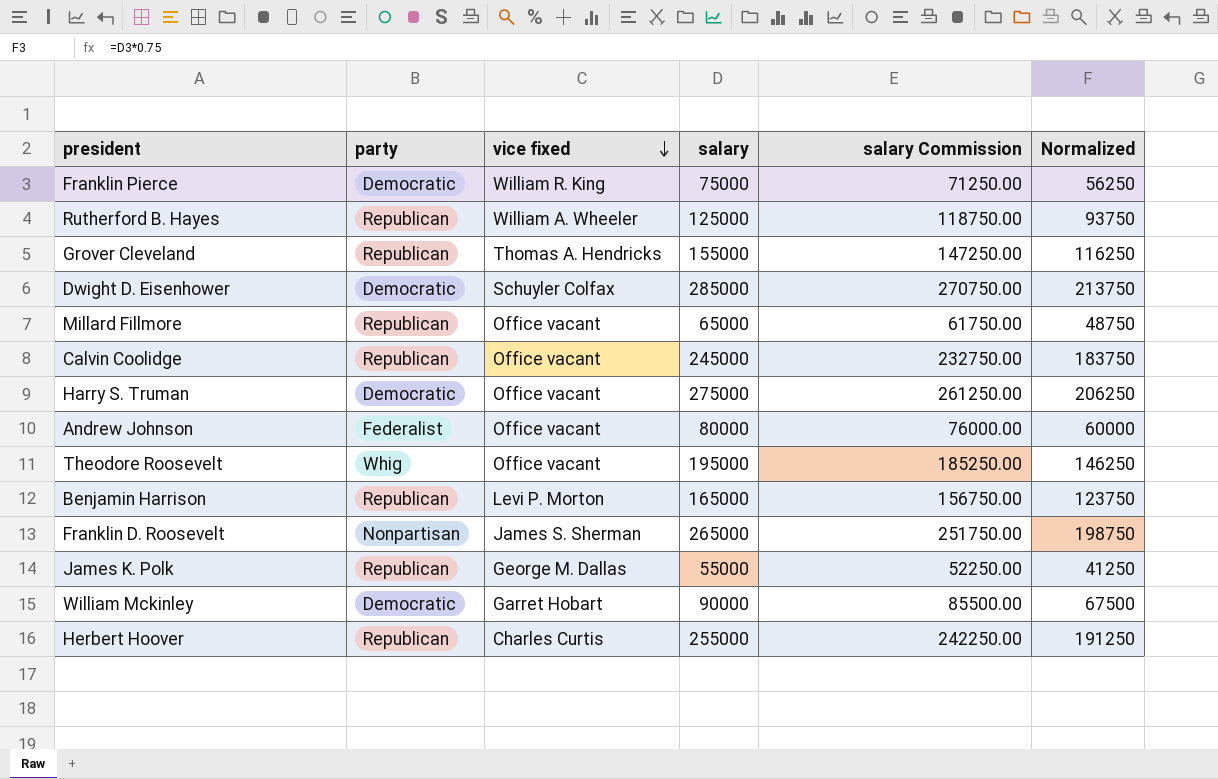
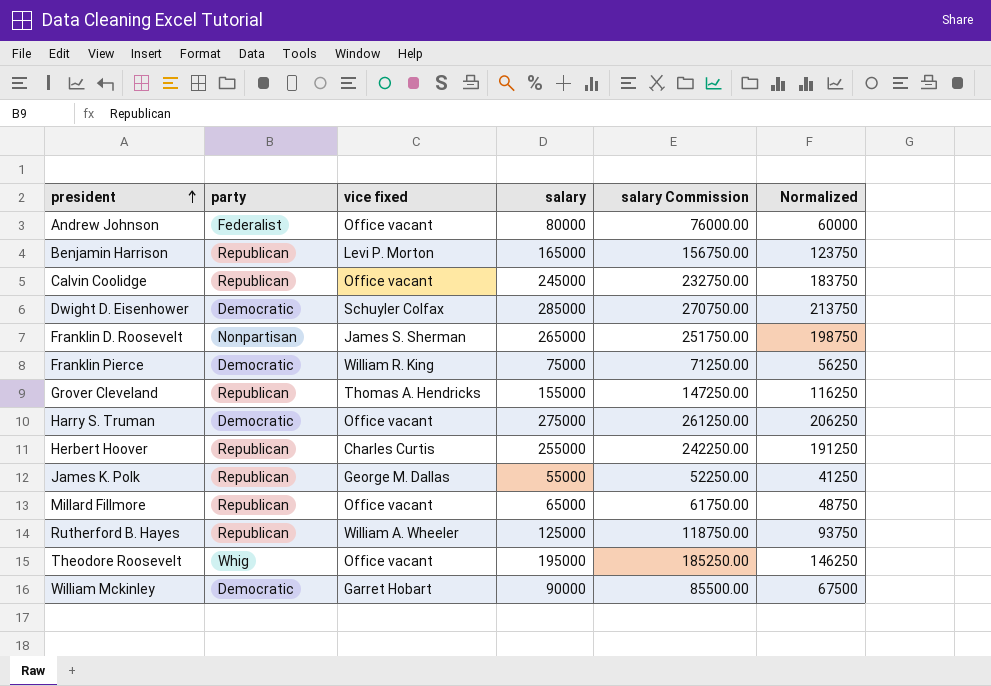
row order: vice fixed descending -> president ascending

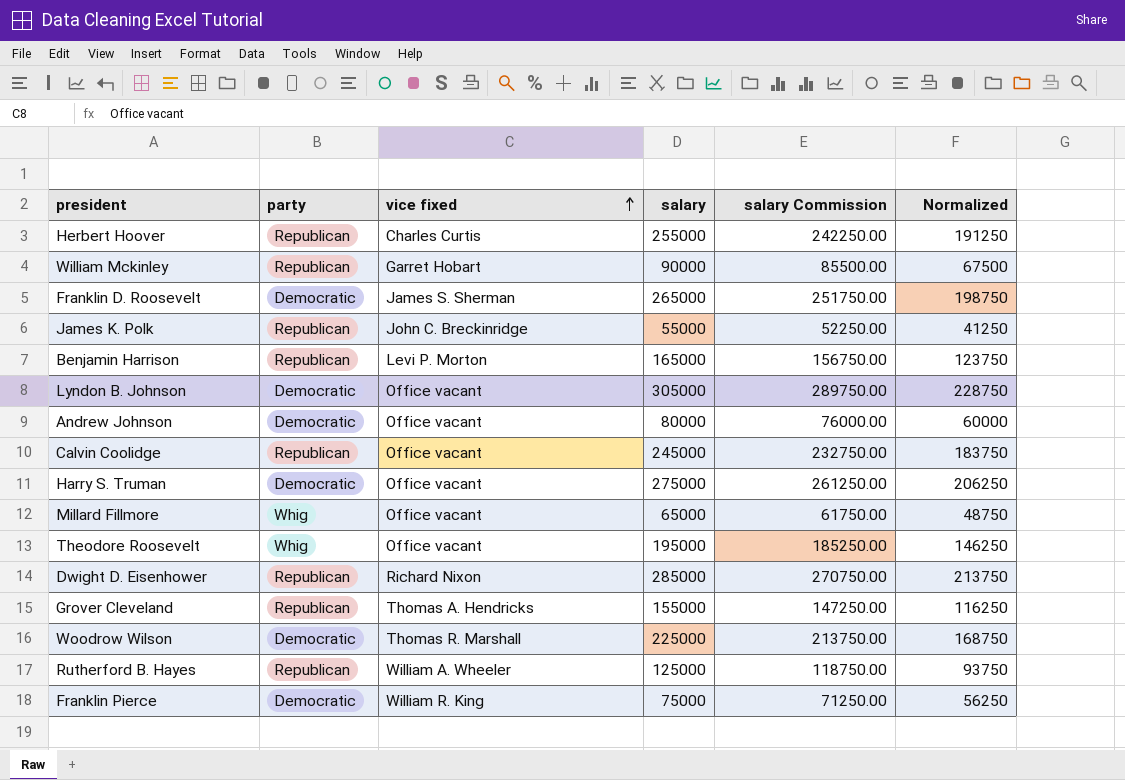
row order: president ascending -> vice fixed ascending
William Mckinley | party: Democratic -> Republican
Franklin D. Roosevelt | party: Nonpartisan -> Democratic
James K. Polk | vice fixed: George M. Dallas -> John C. Breckinridge
row Lyndon B. Johnson: none -> Democratic | Office vacant | 305000 | 289750.00 | 228750
Andrew Johnson | party: Federalist -> Democratic
Millard Fillmore | party: Republican -> Whig
Dwight D. Eisenhower | party: Democratic -> Republican
Dwight D. Eisenhower | vice fixed: Schuyler Colfax -> Richard Nixon
row Woodrow Wilson: none -> Democratic | Thomas R. Marshall | 225000 | 213750.00 | 168750

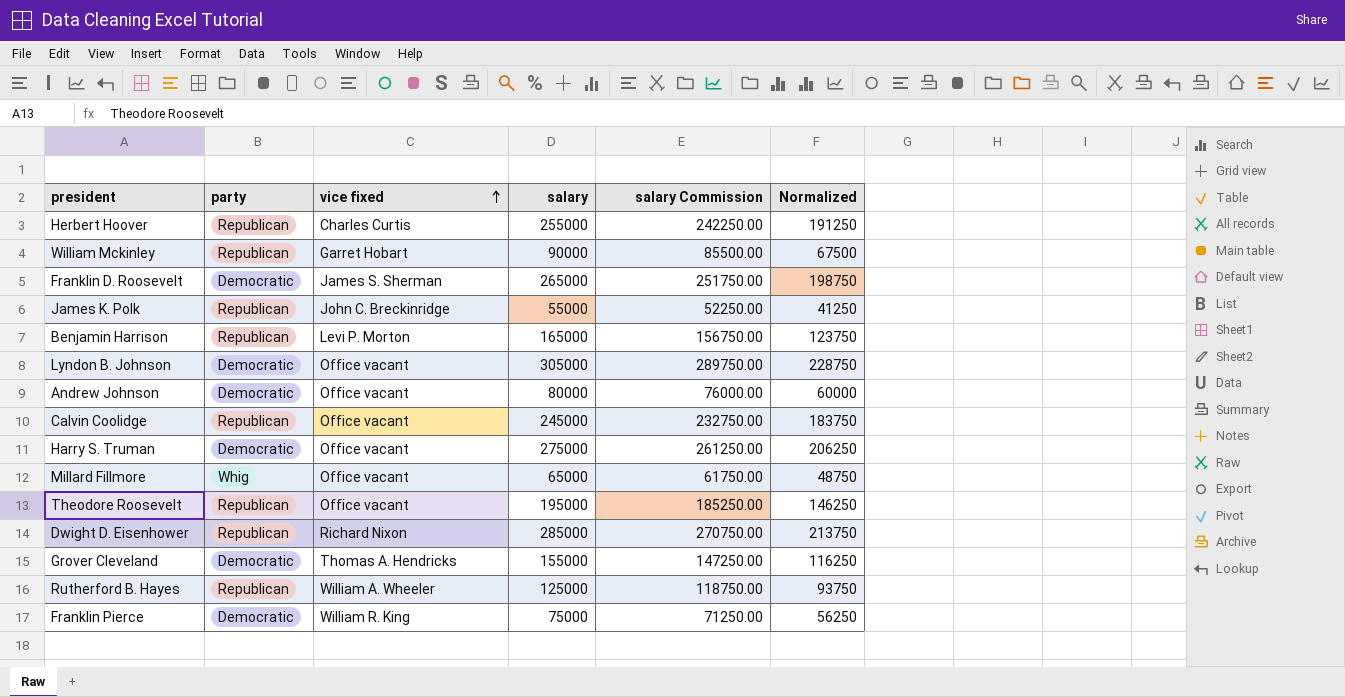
row Woodrow Wilson: Democratic | Thomas R. Marshall | 225000 | 213750.00 | 168750 -> none
Theodore Roosevelt | party: Whig -> Republican
Grover Cleveland | party: Republican -> Democratic

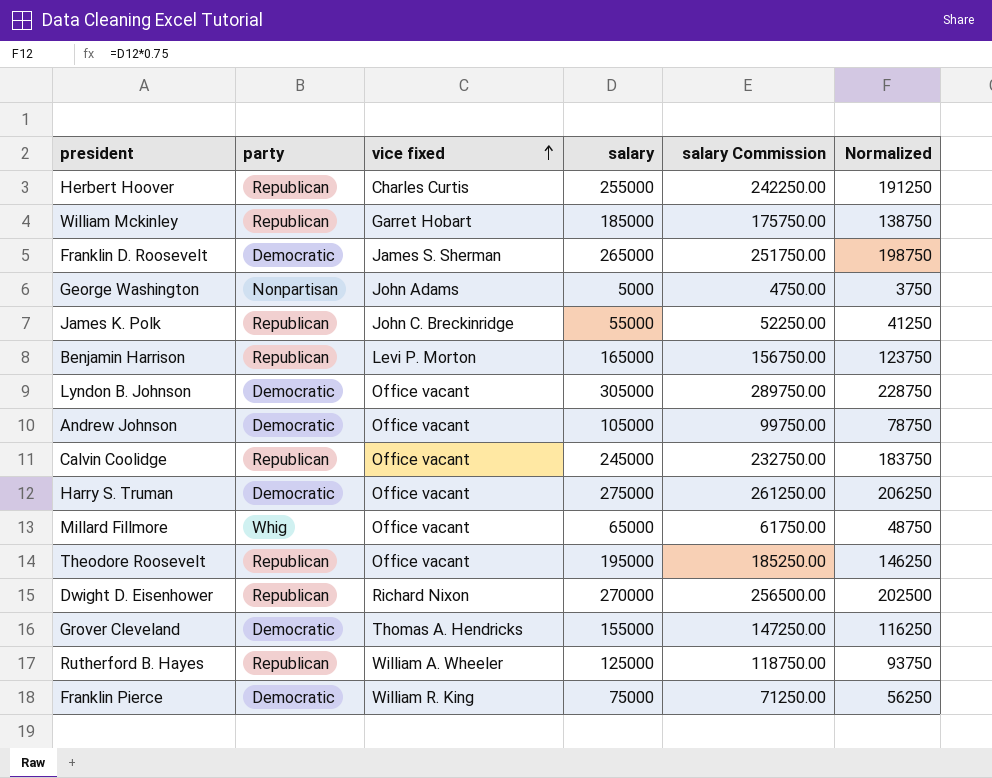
William Mckinley | salary: 90000 -> 185000
William Mckinley | salary Commission: 85500.00 -> 175750.00
William Mckinley | Normalized: 67500 -> 138750
row George Washington: none -> Nonpartisan | John Adams | 5000 | 4750.00 | 3750
Andrew Johnson | salary: 80000 -> 105000
Andrew Johnson | salary Commission: 76000.00 -> 99750.00
Andrew Johnson | Normalized: 60000 -> 78750
Dwight D. Eisenhower | salary: 285000 -> 270000
Dwight D. Eisenhower | salary Commission: 270750.00 -> 256500.00
Dwight D. Eisenhower | Normalized: 213750 -> 202500

